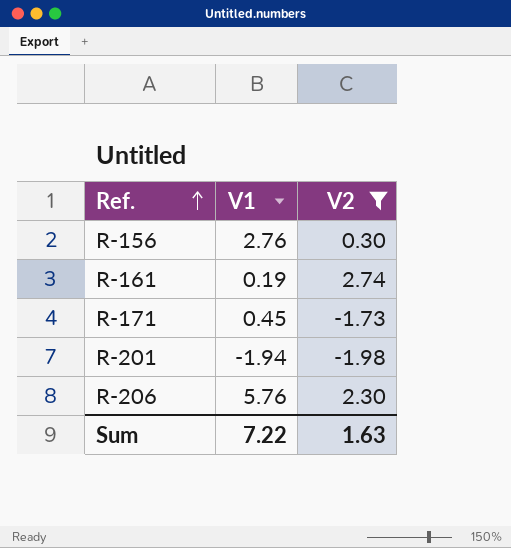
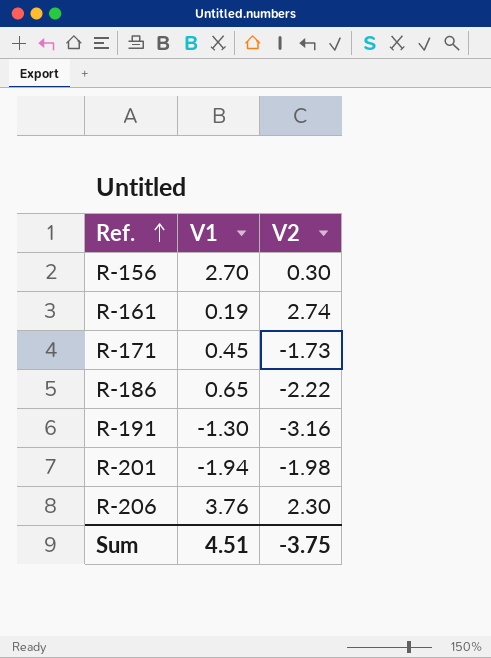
filter: V2 >= -1.98 -> none
R-156 | V1: 2.76 -> 2.70
R-206 | V1: 5.76 -> 3.76
Sum | V1: 7.22 -> 4.51
Sum | V2: 1.63 -> -3.75

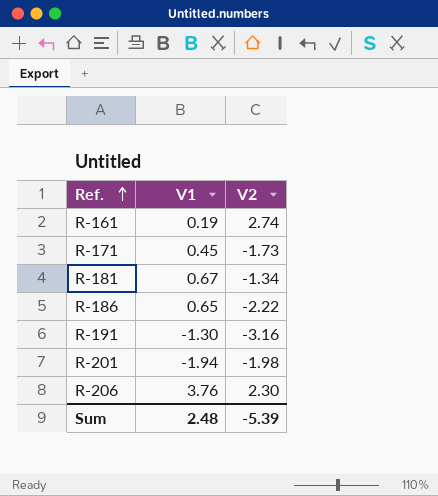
row R-156: 2.70 | 0.30 -> none
row R-181: none -> 0.67 | -1.34
Sum | V1: 4.51 -> 2.48
Sum | V2: -3.75 -> -5.39

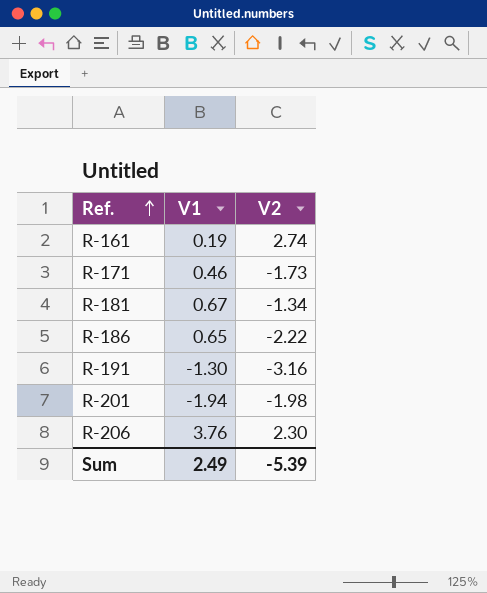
R-171 | V1: 0.45 -> 0.46
Sum | V1: 2.48 -> 2.49

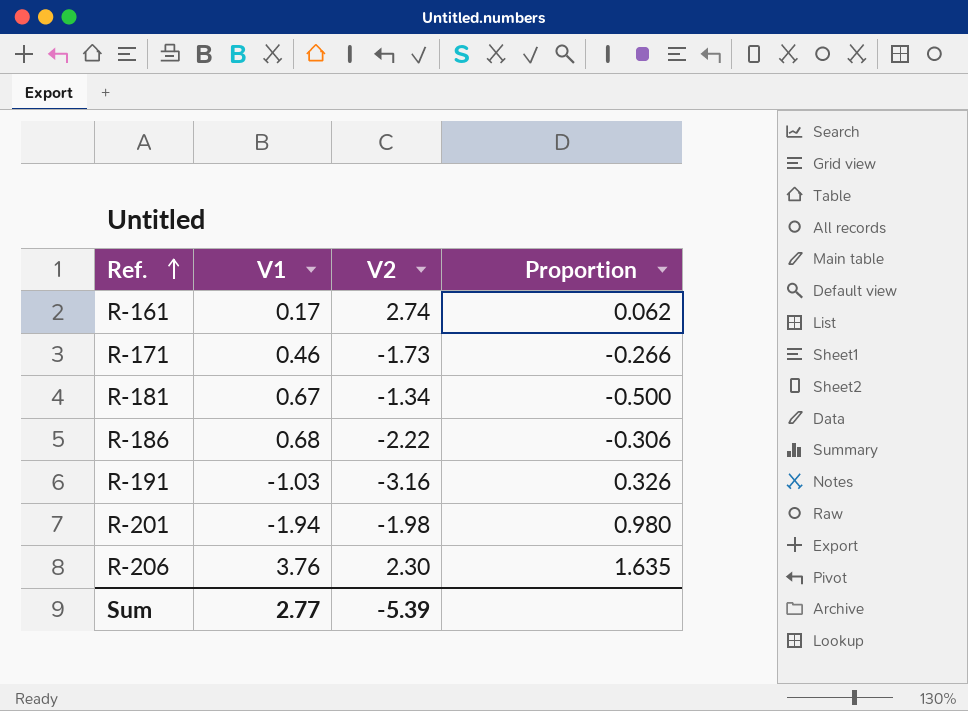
column Proportion | formula: none -> [V1] / [V2]
R-161 | V1: 0.19 -> 0.17
R-186 | V1: 0.65 -> 0.68
R-191 | V1: -1.30 -> -1.03
Sum | V1: 2.49 -> 2.77

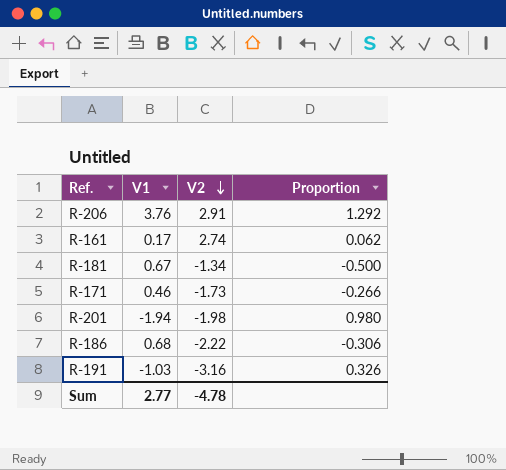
row order: Ref. ascending -> V2 descending
R-206 | V2: 2.30 -> 2.91
R-206 | Proportion: 1.635 -> 1.292
Sum | V2: -5.39 -> -4.78

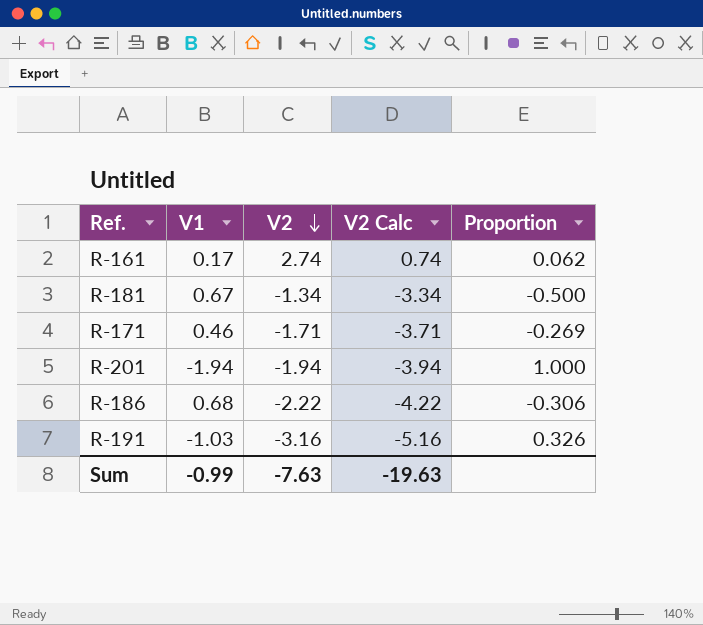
column V2 Calc | formula: none -> [V2] - 2
row R-206: 3.76 | 2.91 | 1.292 -> none
R-171 | V2: -1.73 -> -1.71
R-171 | Proportion: -0.266 -> -0.269
R-201 | V2: -1.98 -> -1.94
R-201 | Proportion: 0.980 -> 1.000
Sum | V1: 2.77 -> -0.99
Sum | V2: -4.78 -> -7.63

